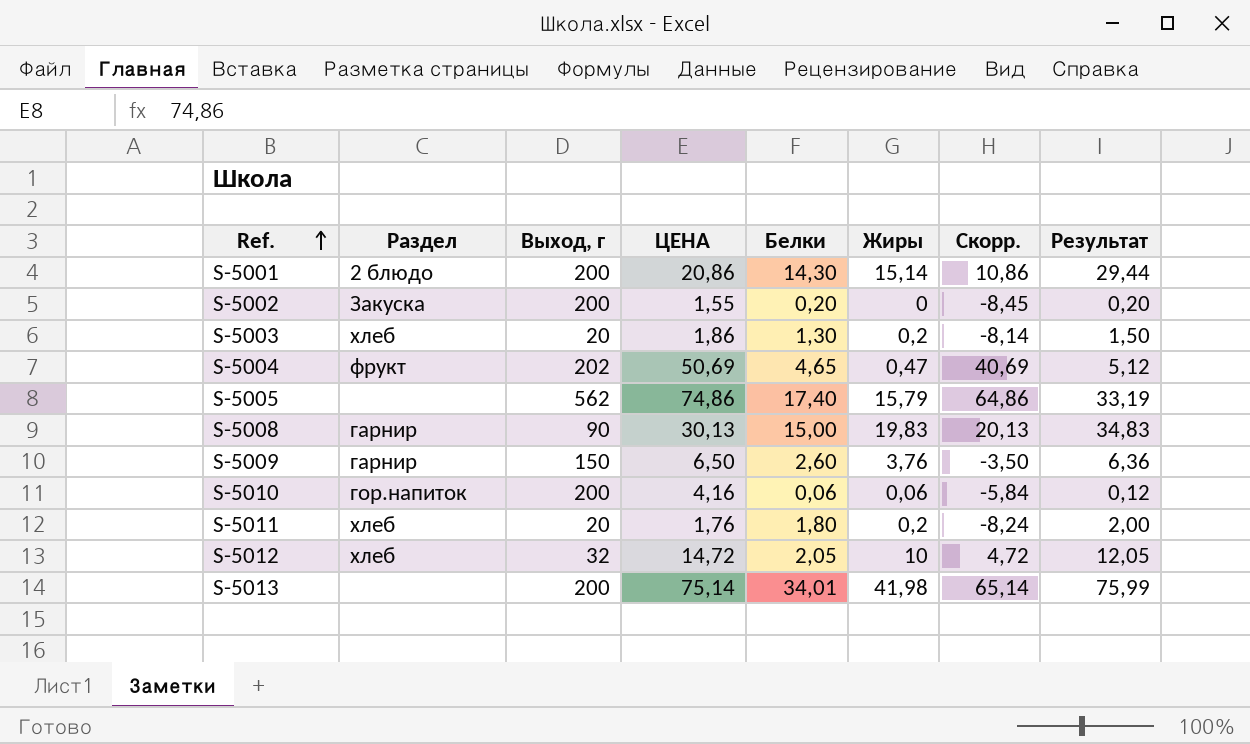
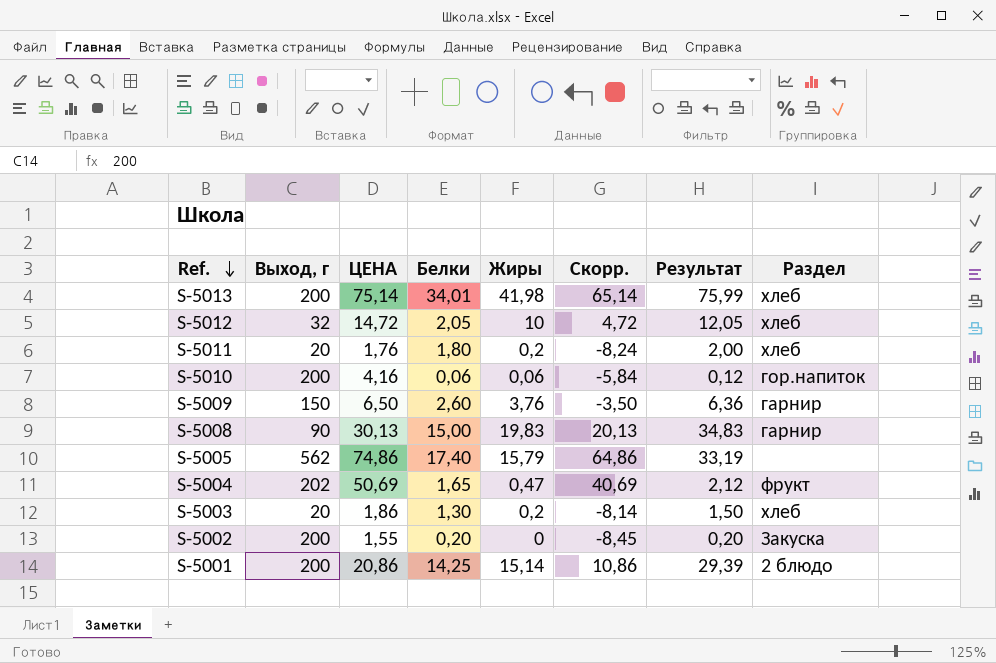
row order: Ref. ascending -> Ref. descending
column Раздел | position: 2 -> 8
S-5013 | Раздел: none -> хлеб
S-5004 | Белки: 4,65 -> 1,65
S-5004 | Результат: 5,12 -> 2,12
S-5001 | Белки: 14,30 -> 14,25
S-5001 | Результат: 29,44 -> 29,39

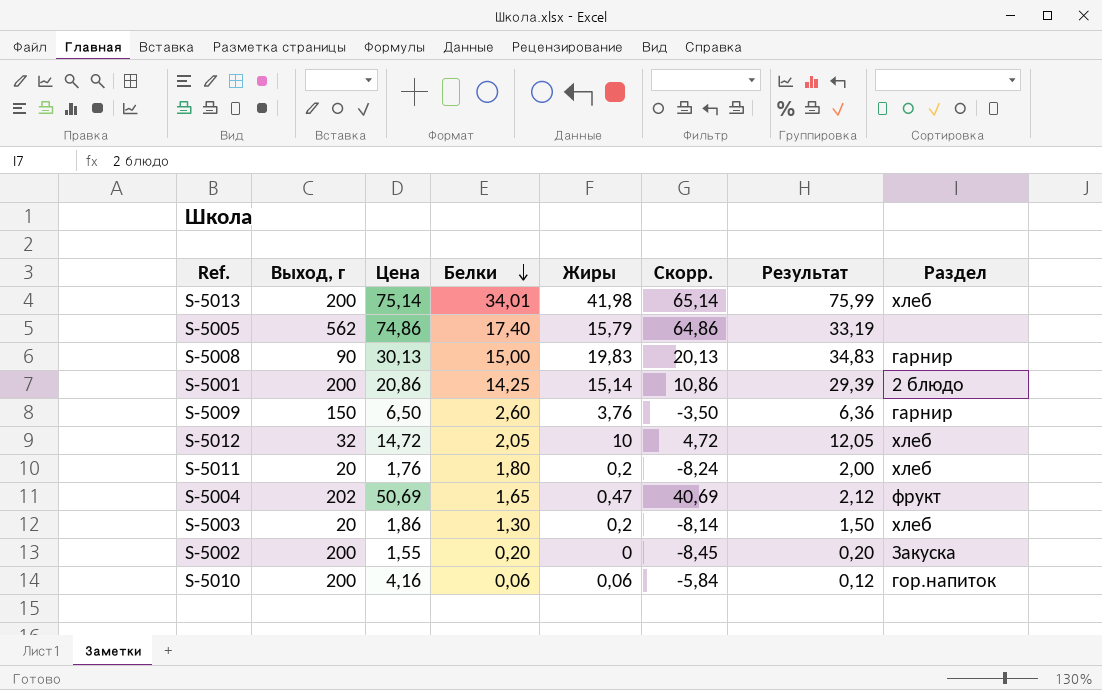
row order: Ref. descending -> Белки descending
column name: ЦЕНА -> Цена

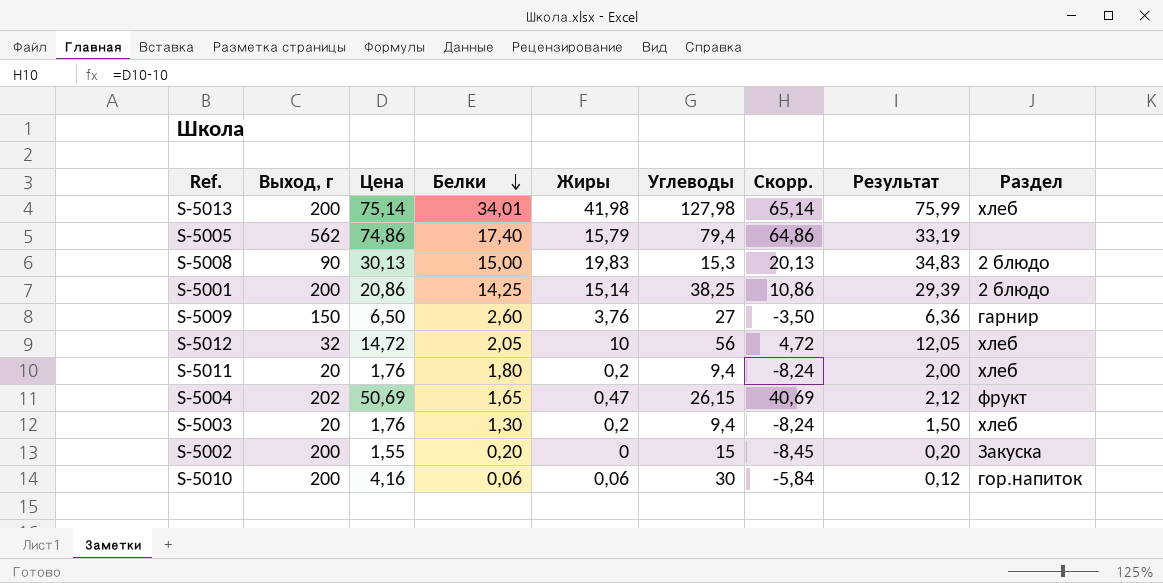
column Углеводы | position: none -> 6
S-5008 | Раздел: гарнир -> 2 блюдо
S-5003 | Цена: 1,86 -> 1,76
S-5003 | Скорр.: -8,14 -> -8,24

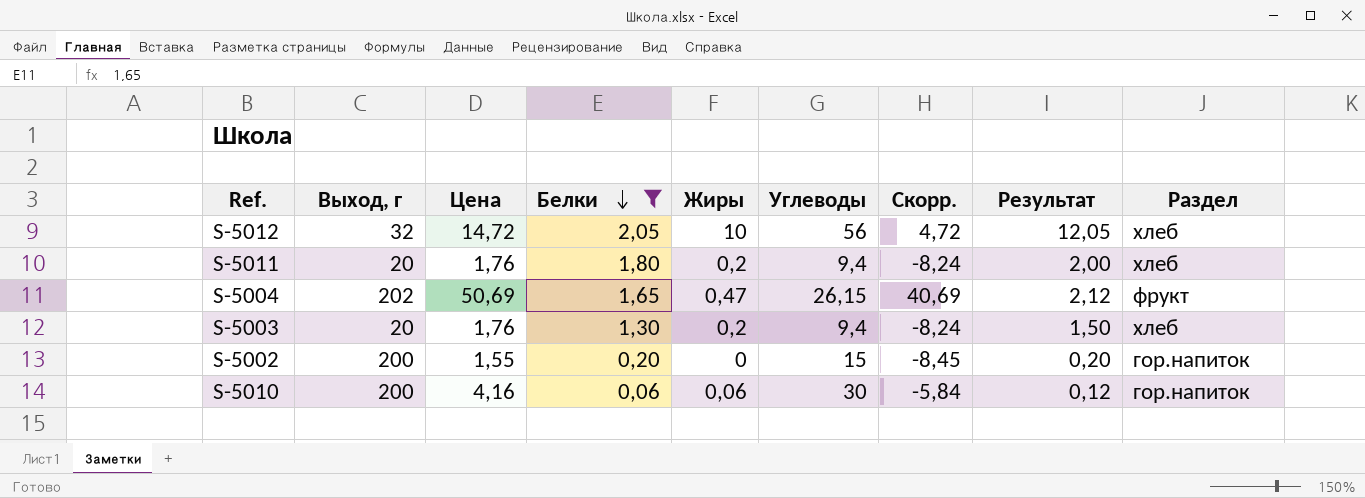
filter: none -> Белки <= 2,05
S-5002 | Раздел: Закуска -> гор.напиток

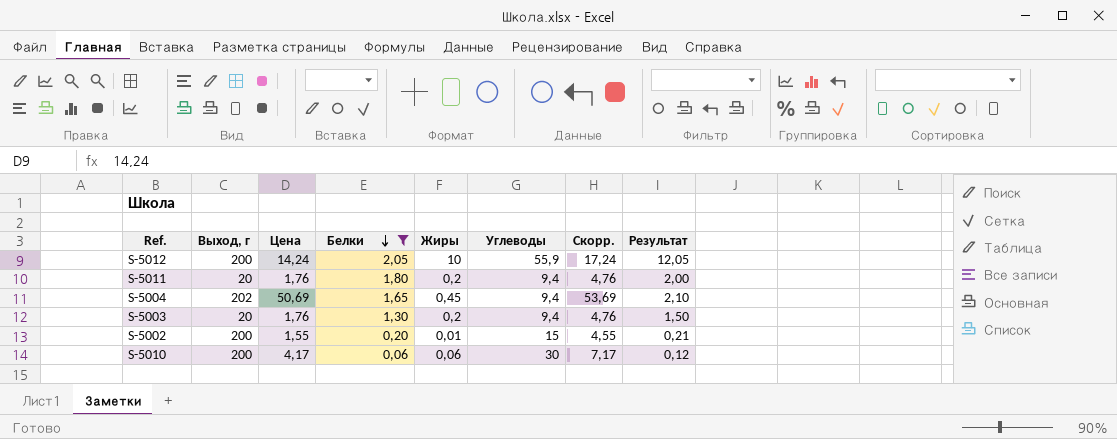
column Раздел | position: 9 -> none
column Скорр. | formula: [Цена] - 10 -> [Цена] + 3
S-5012 | Выход, г: 32 -> 200
S-5012 | Цена: 14,72 -> 14,24
S-5012 | Углеводы: 56 -> 55,9
S-5004 | Жиры: 0,47 -> 0,45
S-5004 | Углеводы: 26,15 -> 9,4
S-5004 | Результат: 2,12 -> 2,10
S-5002 | Жиры: 0 -> 0,01
S-5002 | Результат: 0,20 -> 0,21
S-5010 | Цена: 4,16 -> 4,17

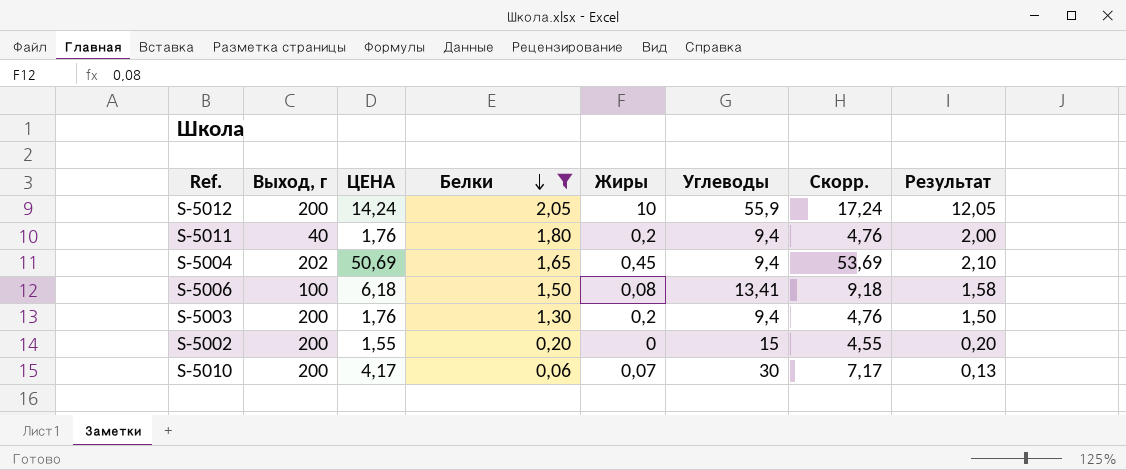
column name: Цена -> ЦЕНА
S-5011 | Выход, г: 20 -> 40
row S-5006: none -> 100 | 6,18 | 1,50 | 0,08 | 13,41 | 9,18 | 1,58
S-5003 | Выход, г: 20 -> 200
S-5002 | Жиры: 0,01 -> 0
S-5002 | Результат: 0,21 -> 0,20
S-5010 | Жиры: 0,06 -> 0,07
S-5010 | Результат: 0,12 -> 0,13

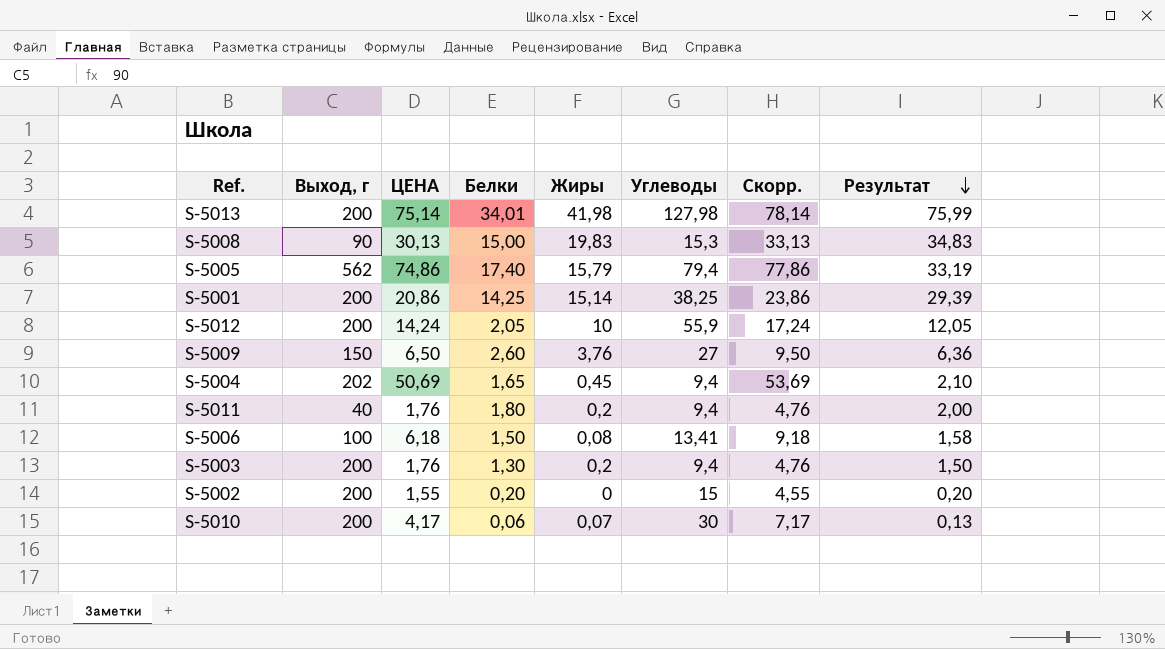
filter: Белки <= 2,05 -> none
row order: Белки descending -> Результат descending

